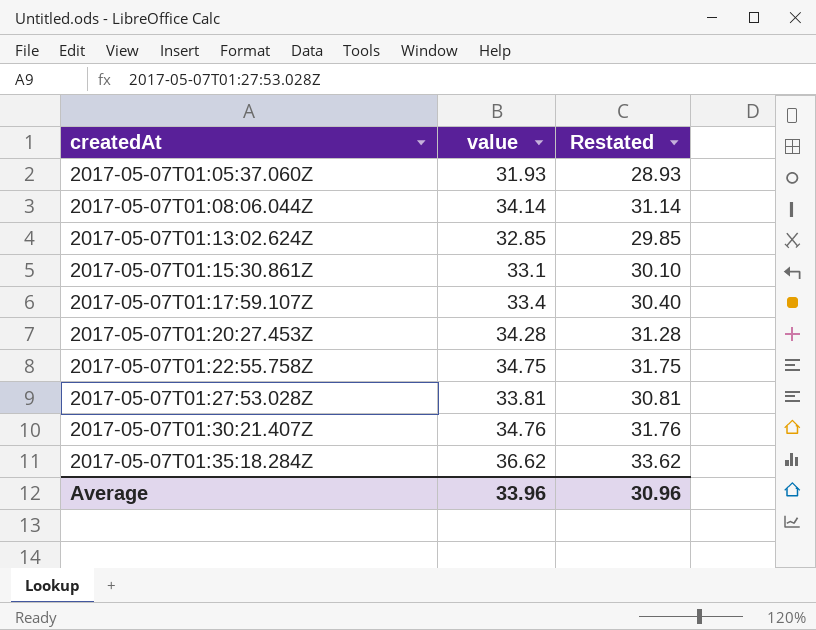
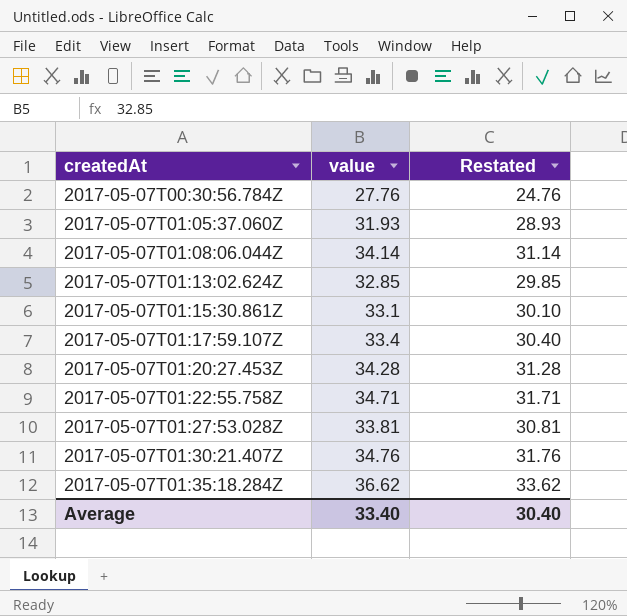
row 2017-05-07T00:30:56.784Z: none -> 27.76 | 24.76
2017-05-07T01:22:55.758Z | value: 34.75 -> 34.71
2017-05-07T01:22:55.758Z | Restated: 31.75 -> 31.71
Average | value: 33.96 -> 33.40
Average | Restated: 30.96 -> 30.40

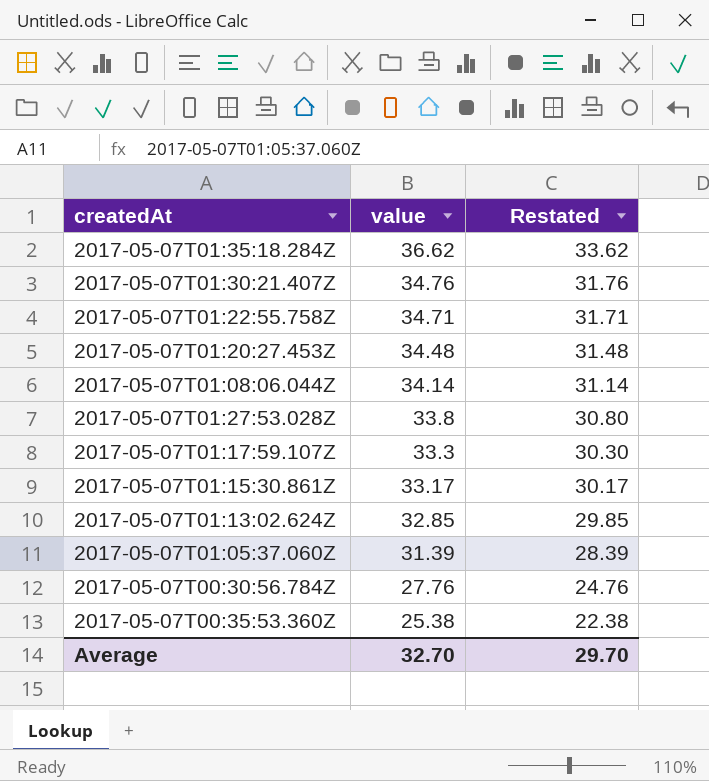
row order: createdAt ascending -> value descending
2017-05-07T01:20:27.453Z | value: 34.28 -> 34.48
2017-05-07T01:20:27.453Z | Restated: 31.28 -> 31.48
2017-05-07T01:27:53.028Z | value: 33.81 -> 33.8
2017-05-07T01:27:53.028Z | Restated: 30.81 -> 30.80
2017-05-07T01:17:59.107Z | value: 33.4 -> 33.3
2017-05-07T01:17:59.107Z | Restated: 30.40 -> 30.30
2017-05-07T01:15:30.861Z | value: 33.1 -> 33.17
2017-05-07T01:15:30.861Z | Restated: 30.10 -> 30.17
2017-05-07T01:05:37.060Z | value: 31.93 -> 31.39
2017-05-07T01:05:37.060Z | Restated: 28.93 -> 28.39
row 2017-05-07T00:35:53.360Z: none -> 25.38 | 22.38
Average | value: 33.40 -> 32.70
Average | Restated: 30.40 -> 29.70

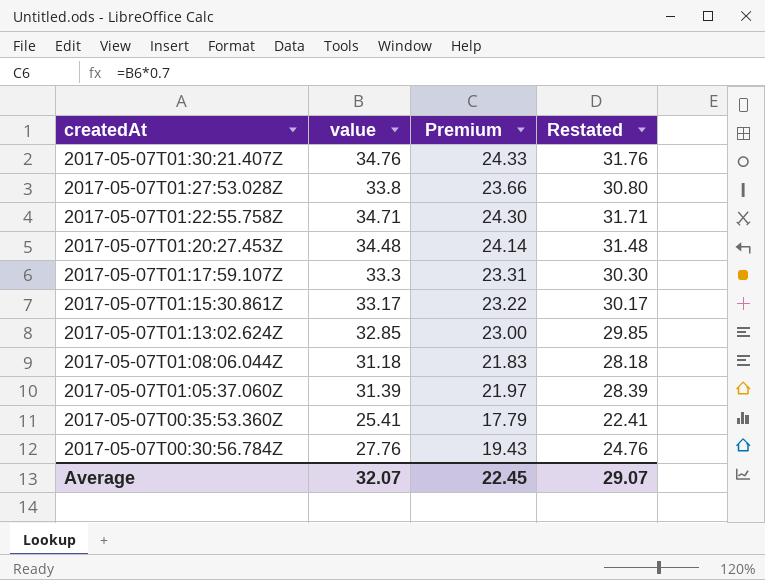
row order: value descending -> createdAt descending
column Premium | formula: none -> [value] * 0.7
row 2017-05-07T01:35:18.284Z: 36.62 | 33.62 -> none
2017-05-07T01:08:06.044Z | value: 34.14 -> 31.18
2017-05-07T01:08:06.044Z | Restated: 31.14 -> 28.18
2017-05-07T00:35:53.360Z | value: 25.38 -> 25.41
2017-05-07T00:35:53.360Z | Restated: 22.38 -> 22.41
Average | value: 32.70 -> 32.07
Average | Restated: 29.70 -> 29.07

